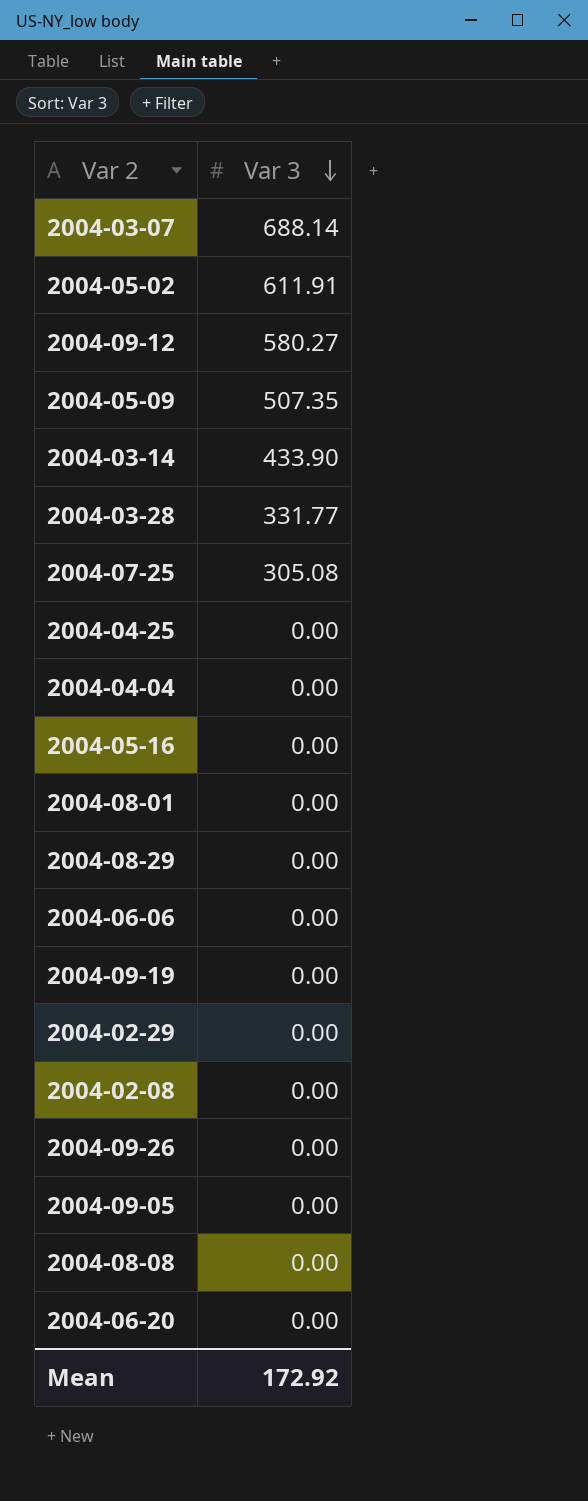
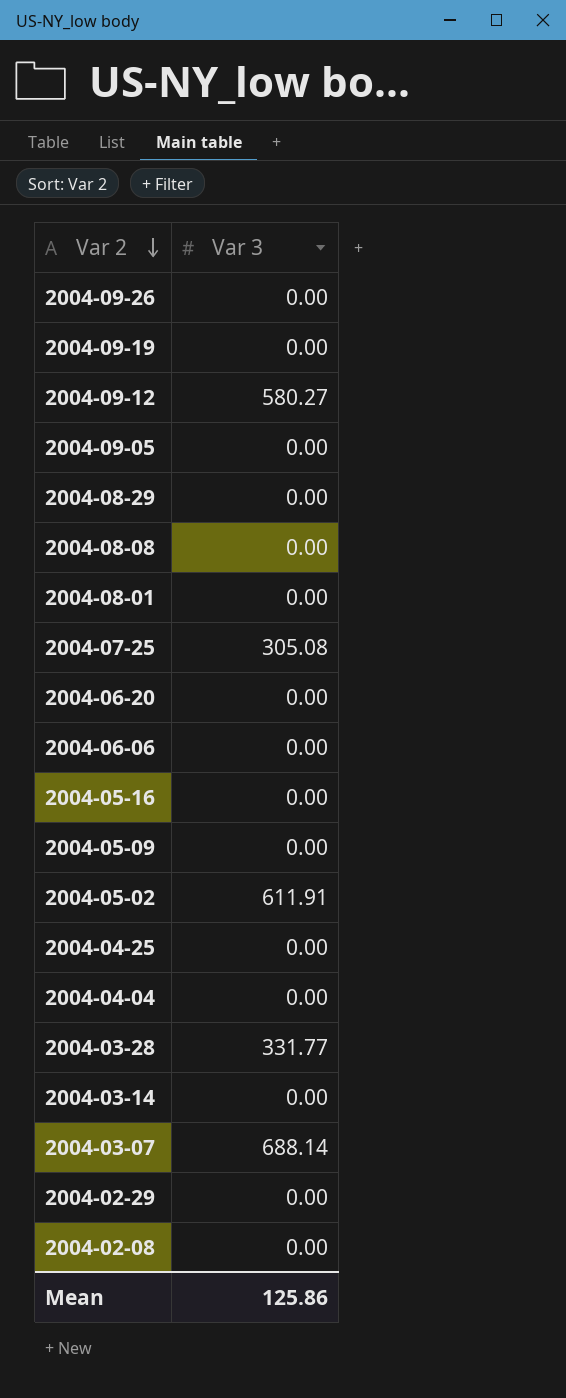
row order: Var 3 descending -> Var 2 descending
2004-05-09 | Var 3: 507.35 -> 0.00
2004-03-14 | Var 3: 433.90 -> 0.00
Mean | Var 3: 172.92 -> 125.86

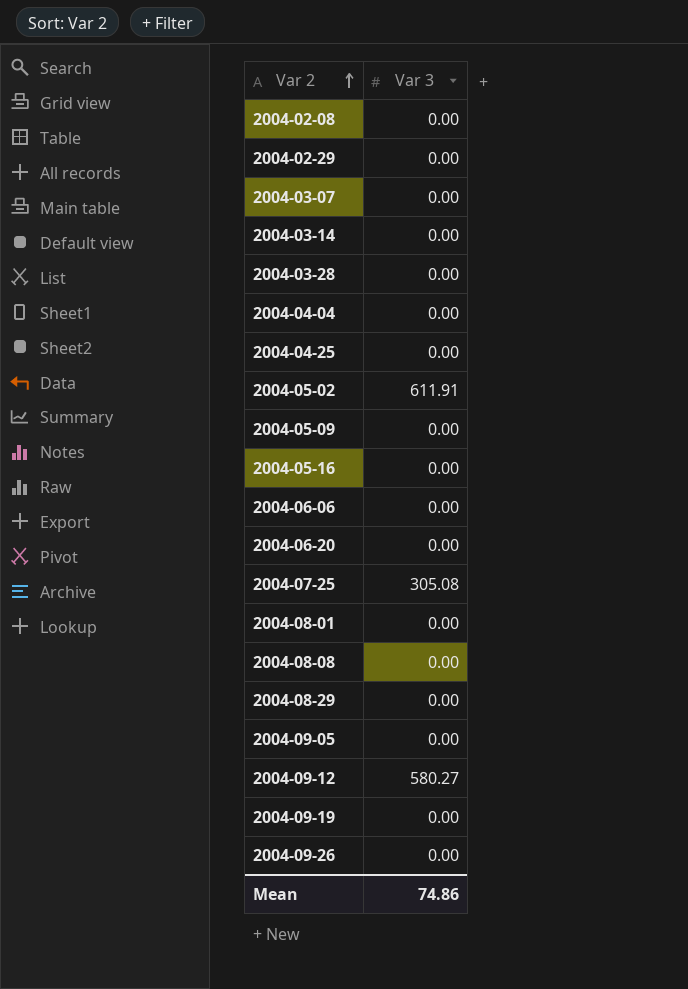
row order: Var 2 descending -> Var 2 ascending
2004-03-07 | Var 3: 688.14 -> 0.00
2004-03-28 | Var 3: 331.77 -> 0.00
Mean | Var 3: 125.86 -> 74.86

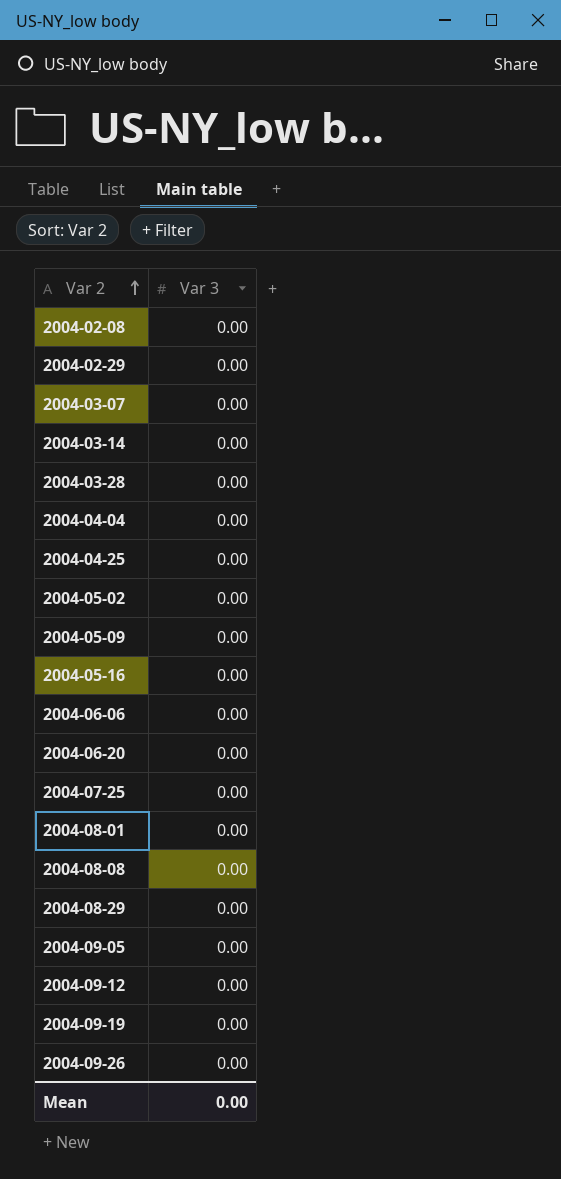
2004-05-02 | Var 3: 611.91 -> 0.00
2004-07-25 | Var 3: 305.08 -> 0.00
2004-09-12 | Var 3: 580.27 -> 0.00
Mean | Var 3: 74.86 -> 0.00

